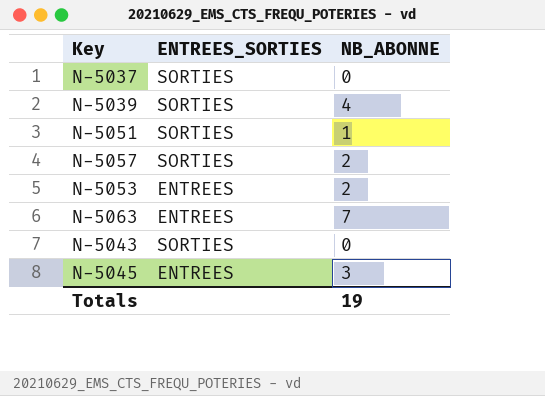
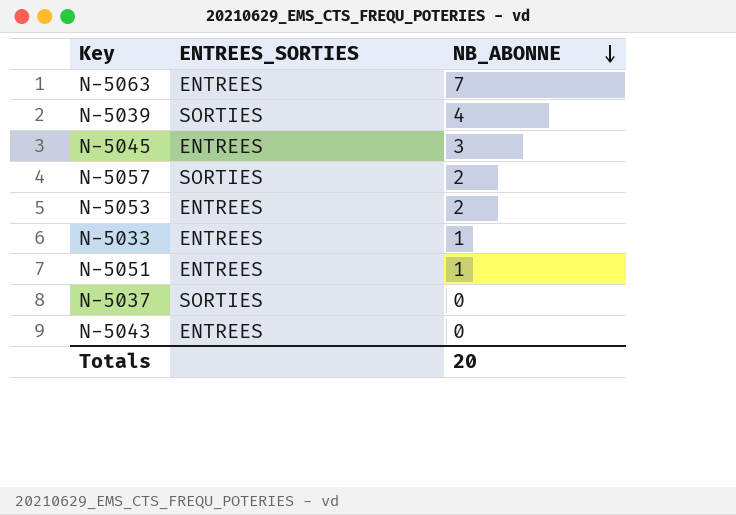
row order: none -> NB_ABONNE descending
row N-5033: none -> ENTREES | 1
N-5051 | ENTREES_SORTIES: SORTIES -> ENTREES
N-5043 | ENTREES_SORTIES: SORTIES -> ENTREES
Totals | NB_ABONNE: 19 -> 20

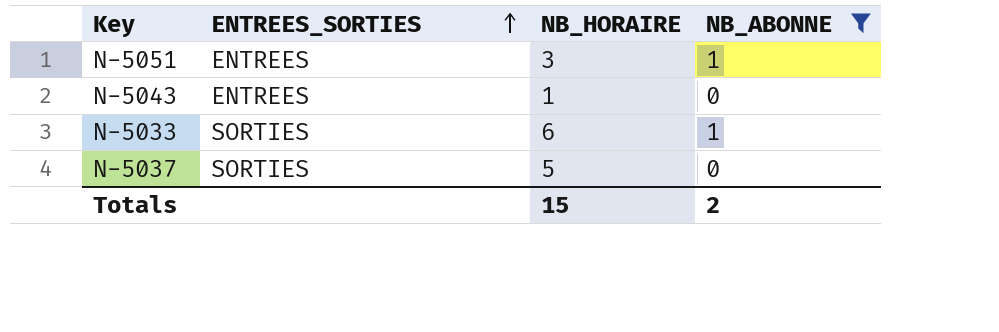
filter: none -> NB_ABONNE <= 1
row order: NB_ABONNE descending -> ENTREES_SORTIES ascending
column NB_HORAIRE | position: none -> 3
N-5033 | ENTREES_SORTIES: ENTREES -> SORTIES
Totals | NB_ABONNE: 20 -> 2

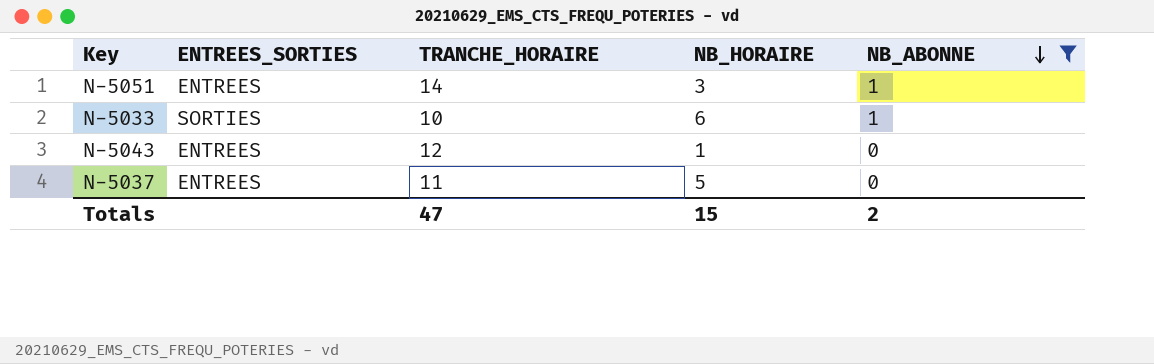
row order: ENTREES_SORTIES ascending -> NB_ABONNE descending
column TRANCHE_HORAIRE | position: none -> 3
N-5037 | ENTREES_SORTIES: SORTIES -> ENTREES

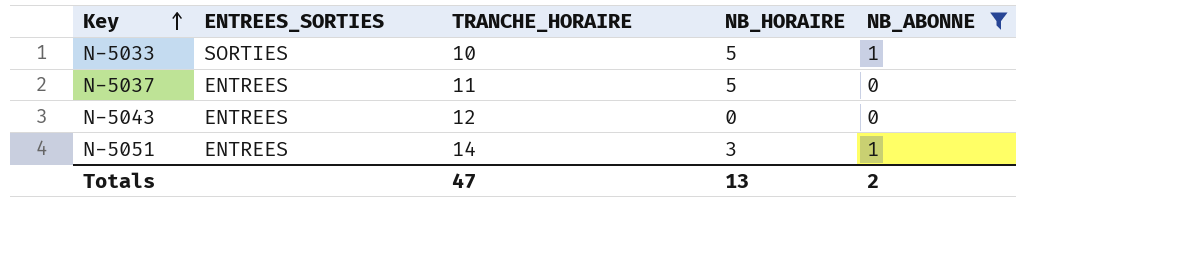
row order: NB_ABONNE descending -> Key ascending
N-5033 | NB_HORAIRE: 6 -> 5
N-5043 | NB_HORAIRE: 1 -> 0
Totals | NB_HORAIRE: 15 -> 13

